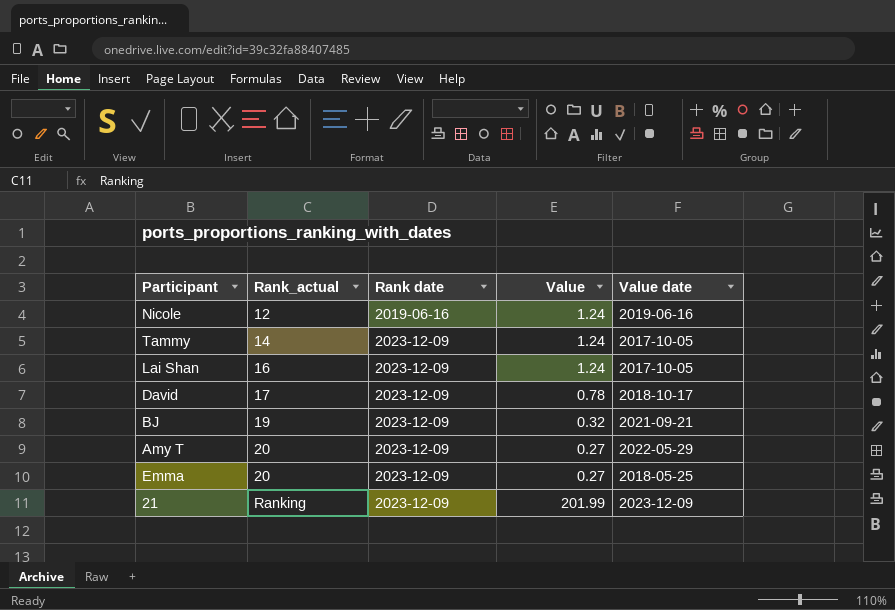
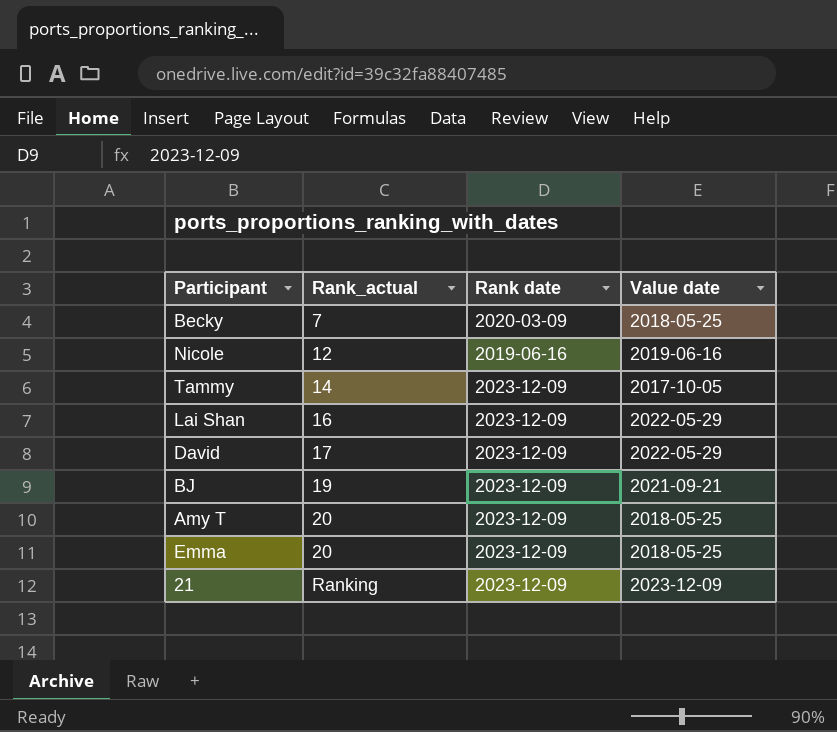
column Value | position: 4 -> none
row Becky: none -> 7 | 2020-03-09 | 2018-05-25
Lai Shan | Value date: 2017-10-05 -> 2022-05-29
David | Value date: 2018-10-17 -> 2022-05-29
Amy T | Value date: 2022-05-29 -> 2018-05-25

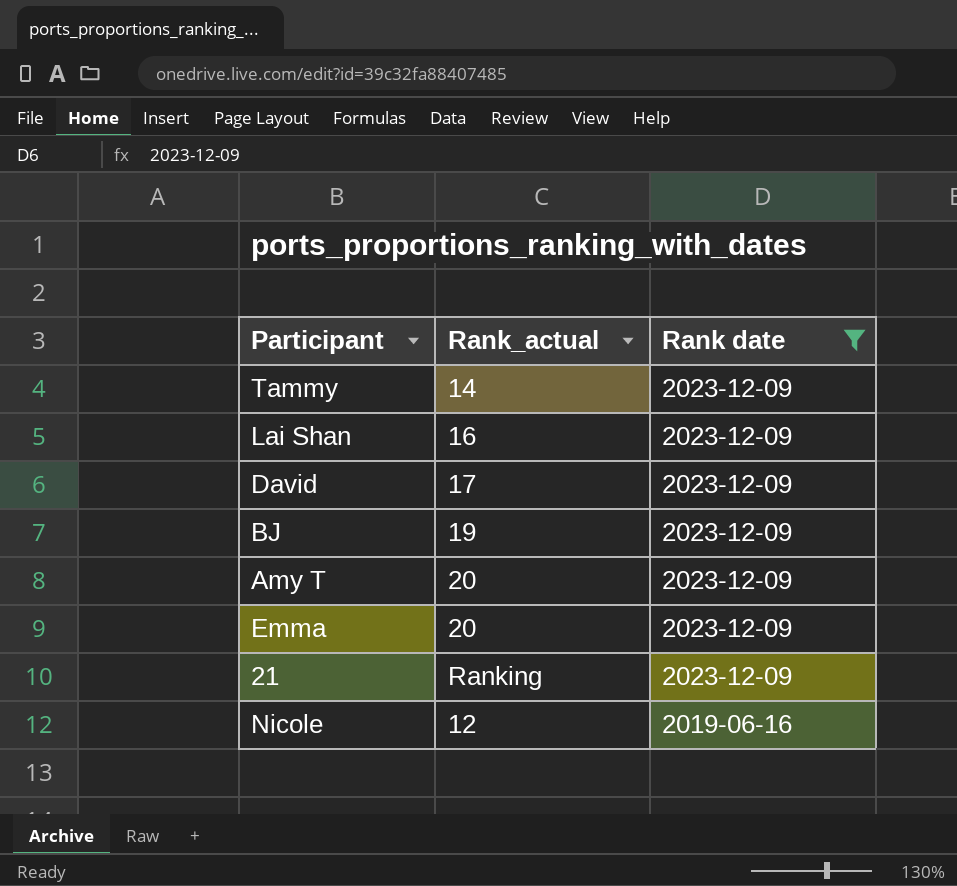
filter: none -> Rank date != 2020-03-09
row order: Rank_actual ascending -> Rank date descending
column Value date | position: 4 -> none

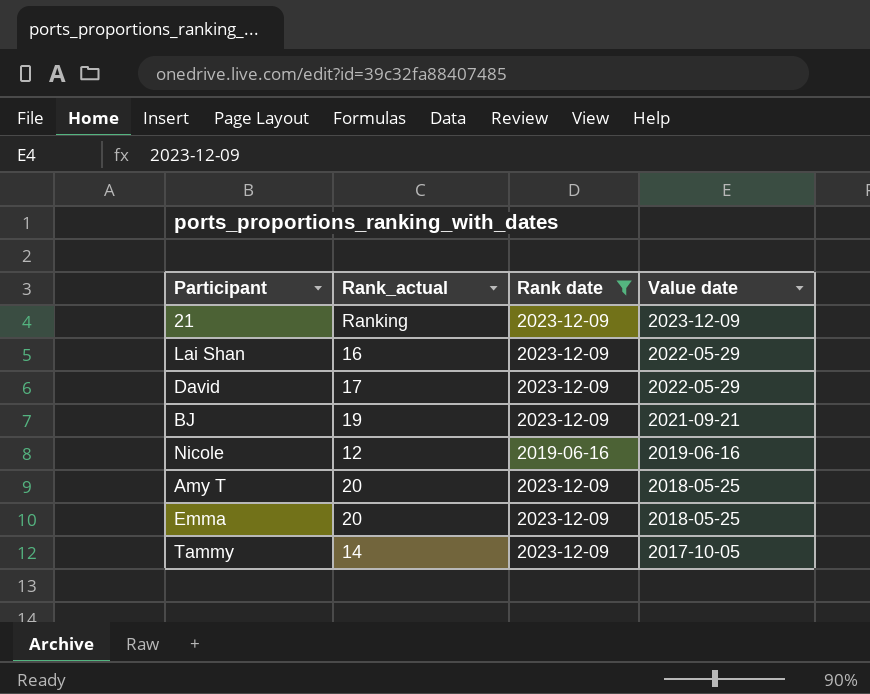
row order: Rank date descending -> Value date descending
column Value date | position: none -> 4

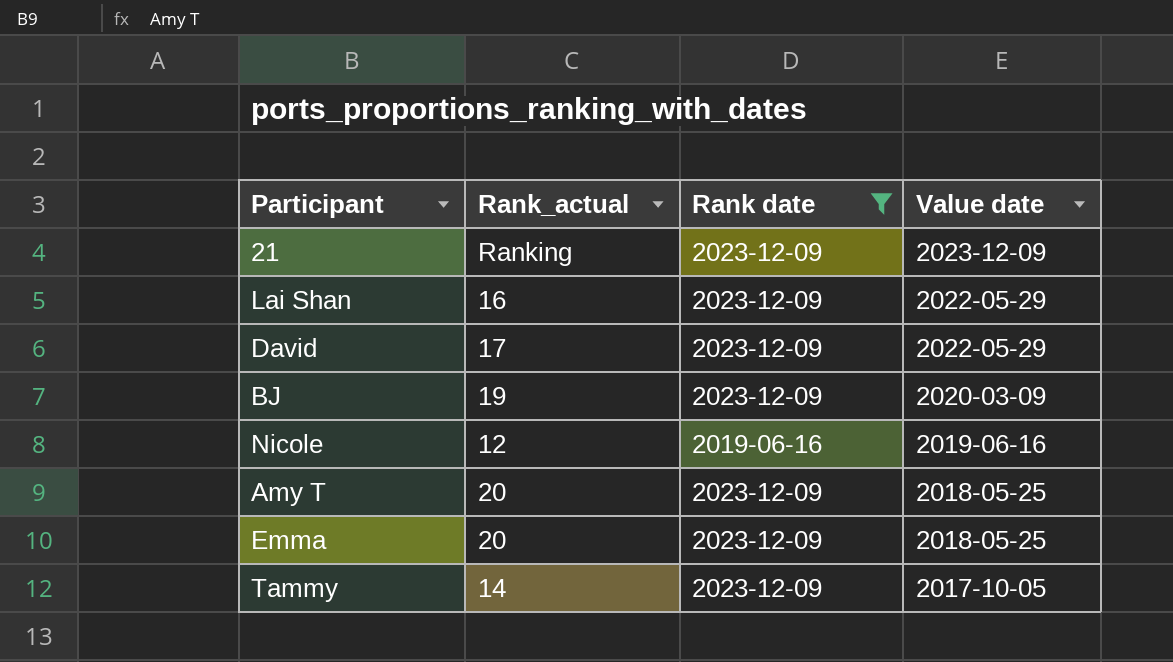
BJ | Value date: 2021-09-21 -> 2020-03-09

